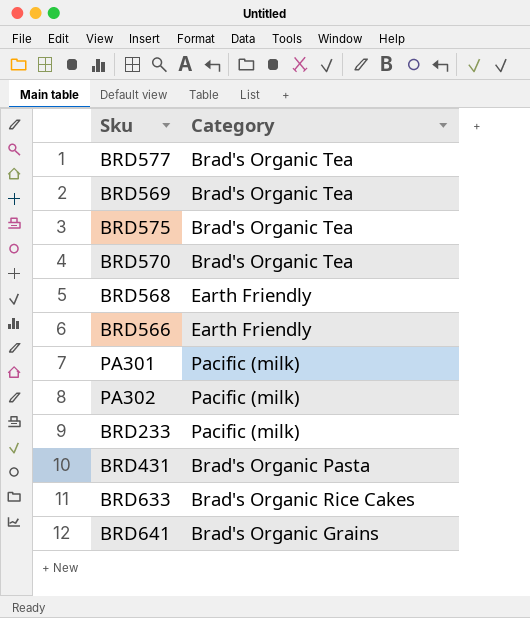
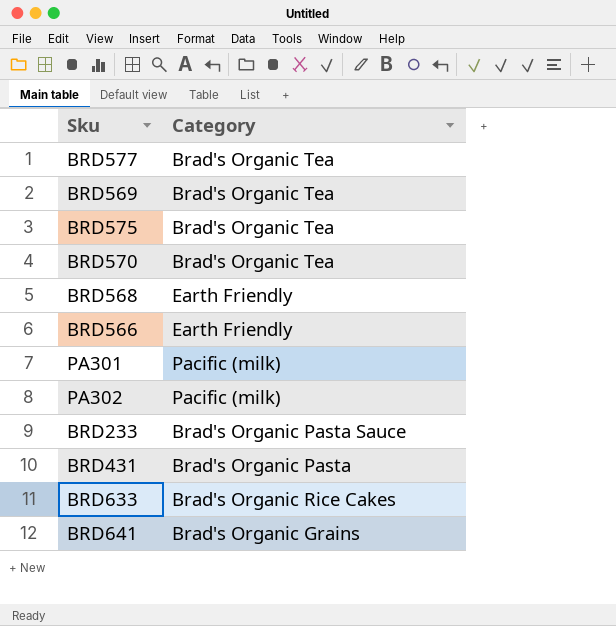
BRD233 | Category: Pacific (milk) -> Brad's Organic Pasta Sauce

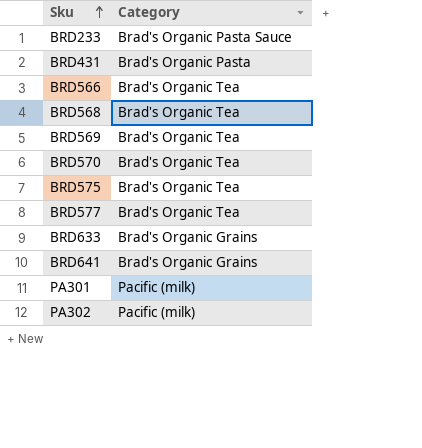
row order: none -> Sku ascending
BRD566 | Category: Earth Friendly -> Brad's Organic Tea
BRD568 | Category: Earth Friendly -> Brad's Organic Tea
BRD633 | Category: Brad's Organic Rice Cakes -> Brad's Organic Grains

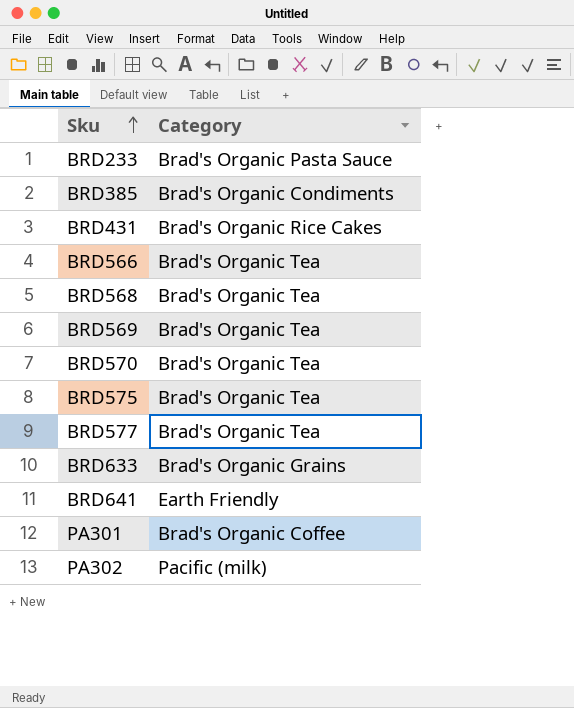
row BRD385: none -> Brad's Organic Condiments
BRD431 | Category: Brad's Organic Pasta -> Brad's Organic Rice Cakes
BRD641 | Category: Brad's Organic Grains -> Earth Friendly
PA301 | Category: Pacific (milk) -> Brad's Organic Coffee

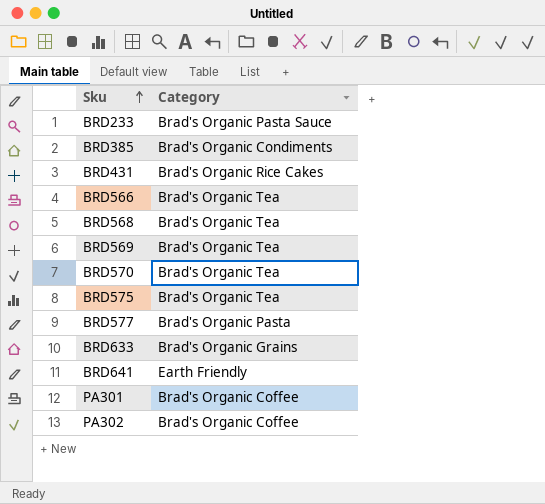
BRD577 | Category: Brad's Organic Tea -> Brad's Organic Pasta
PA302 | Category: Pacific (milk) -> Brad's Organic Coffee

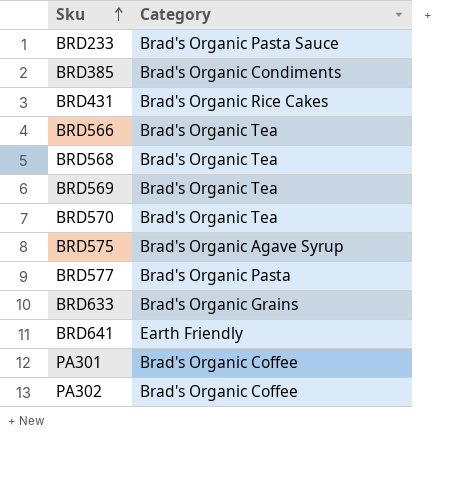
BRD575 | Category: Brad's Organic Tea -> Brad's Organic Agave Syrup

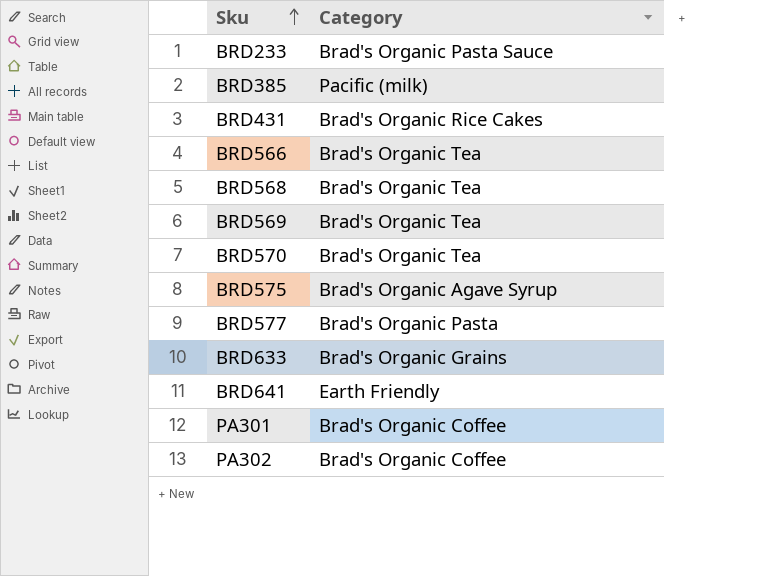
BRD385 | Category: Brad's Organic Condiments -> Pacific (milk)

